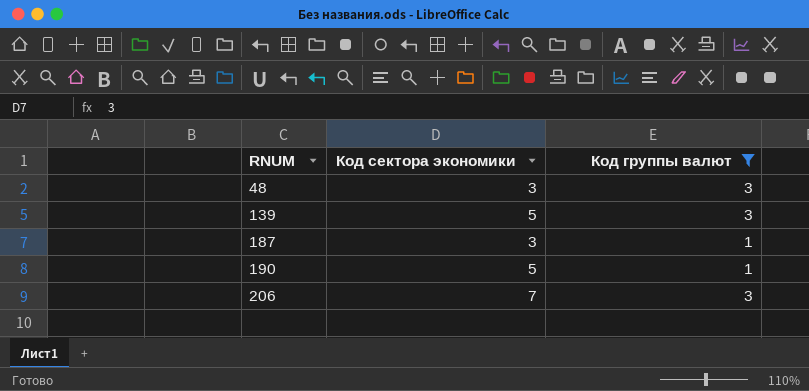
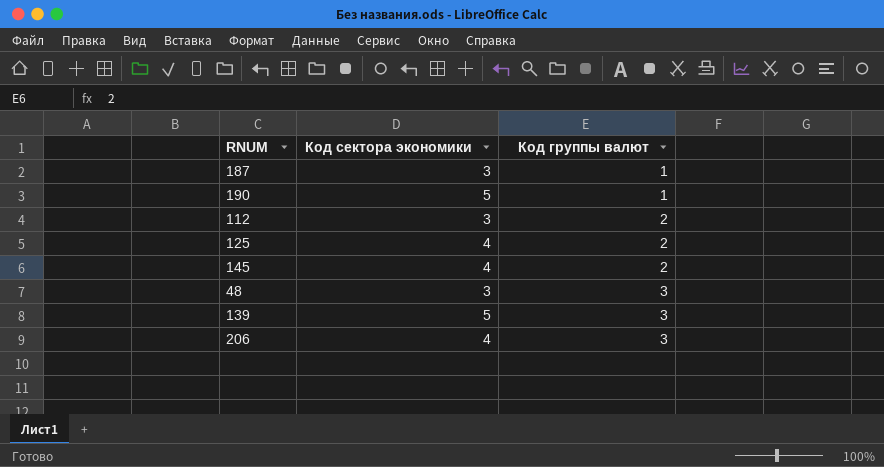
filter: Код группы валют != 2 -> none
row order: RNUM ascending -> Код группы валют ascending
206 | Код сектора экономики: 7 -> 4

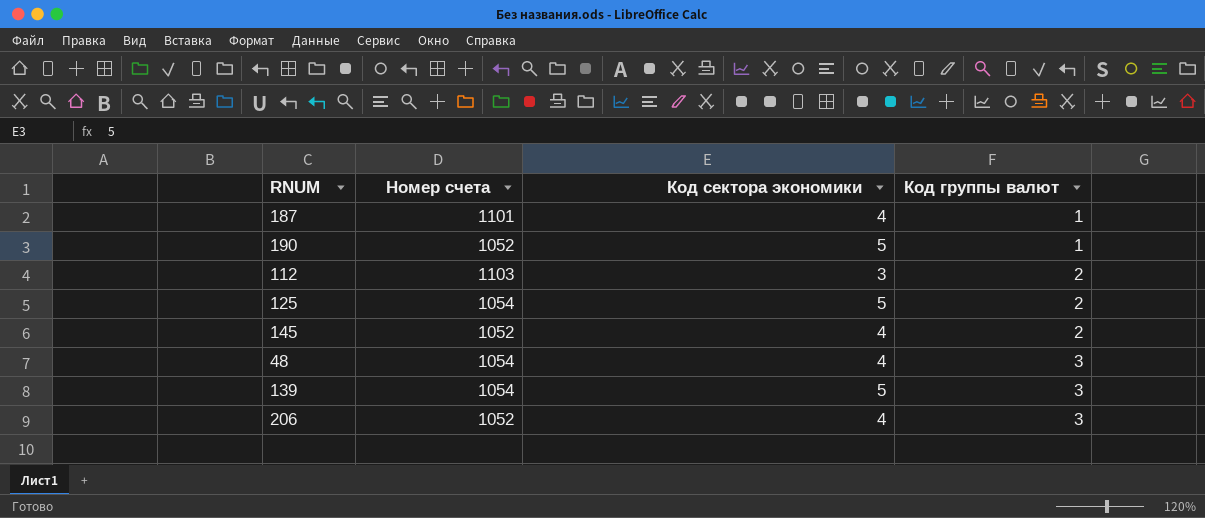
column Номер счета | position: none -> 2
187 | Код сектора экономики: 3 -> 4
125 | Код сектора экономики: 4 -> 5
48 | Код сектора экономики: 3 -> 4

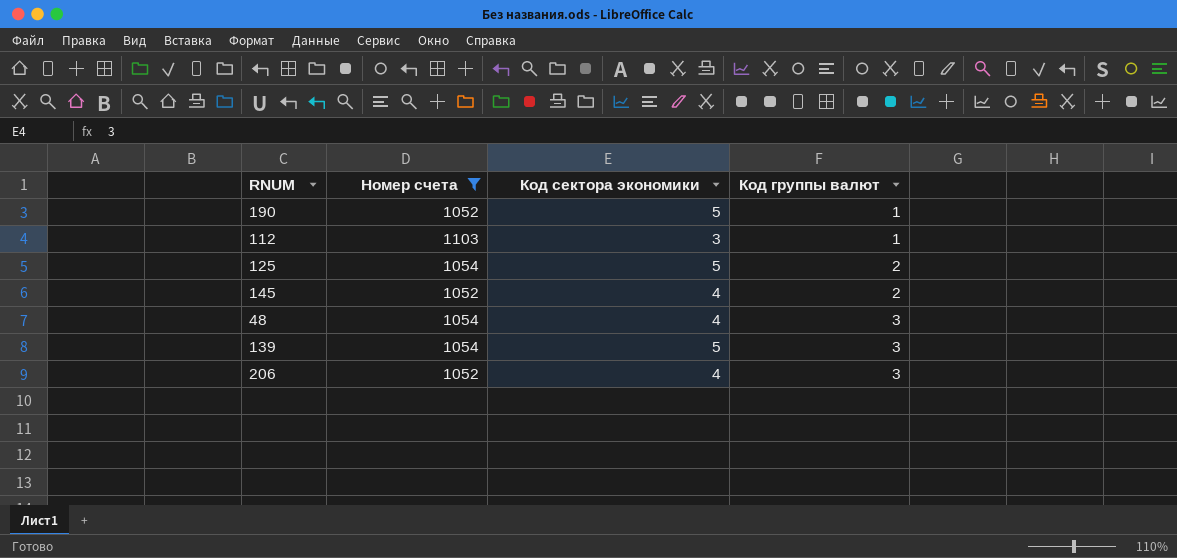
filter: none -> Номер счета != 1101
112 | Код группы валют: 2 -> 1

